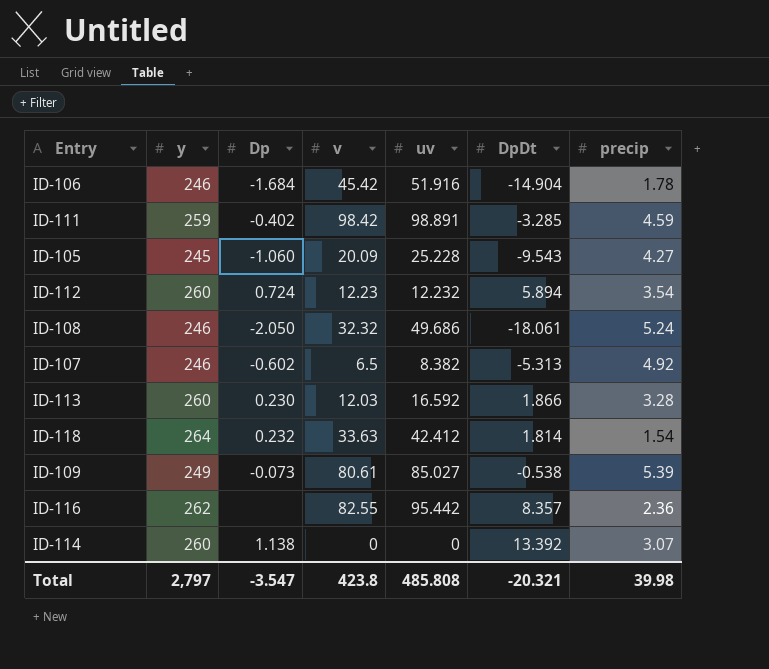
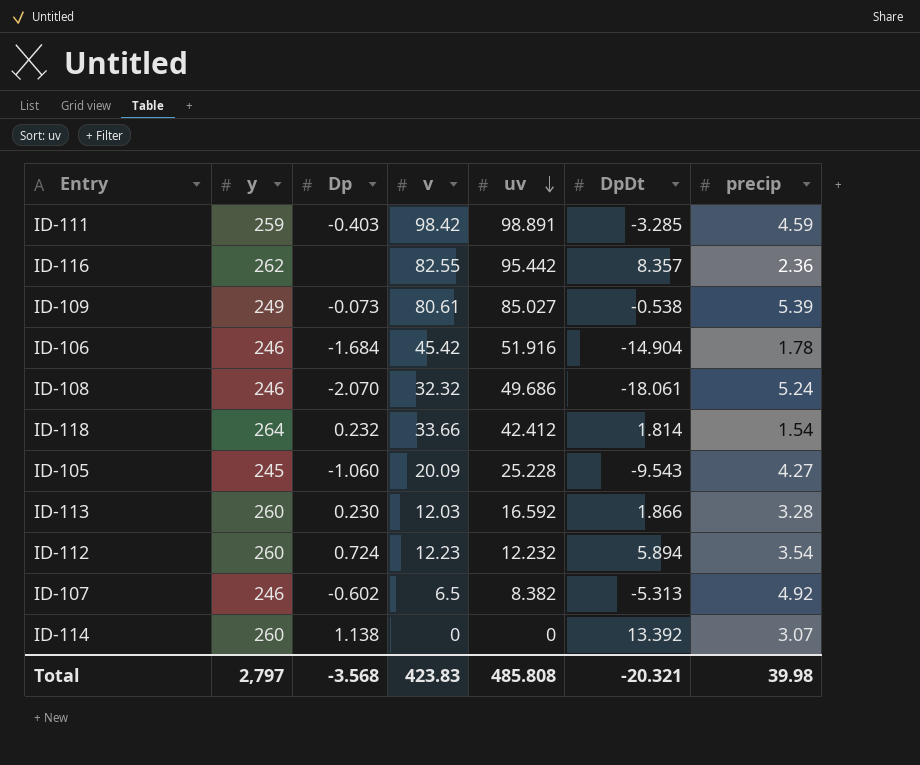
row order: none -> uv descending
ID-111 | Dp: -0.402 -> -0.403
ID-108 | Dp: -2.050 -> -2.070
ID-118 | v: 33.63 -> 33.66
Total | Dp: -3.547 -> -3.568
Total | v: 423.8 -> 423.83

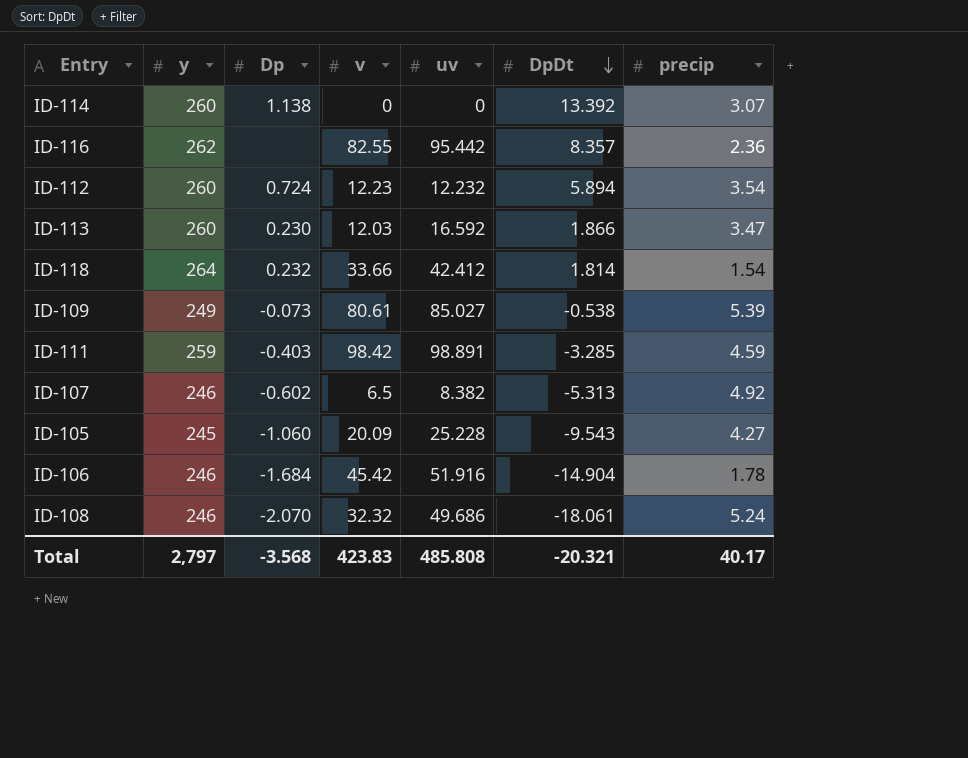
row order: uv descending -> DpDt descending
ID-113 | precip: 3.28 -> 3.47
Total | precip: 39.98 -> 40.17

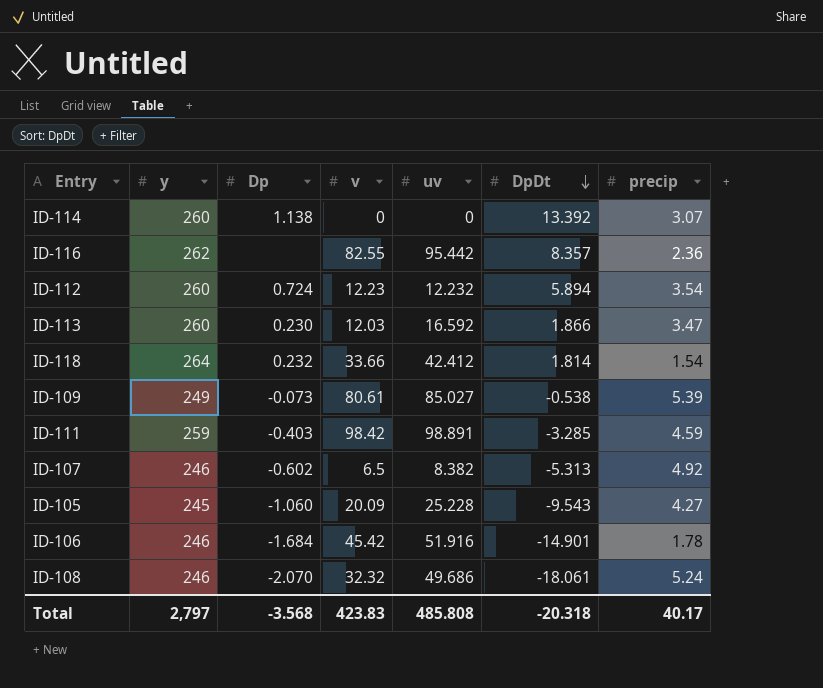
ID-106 | DpDt: -14.904 -> -14.901
Total | DpDt: -20.321 -> -20.318

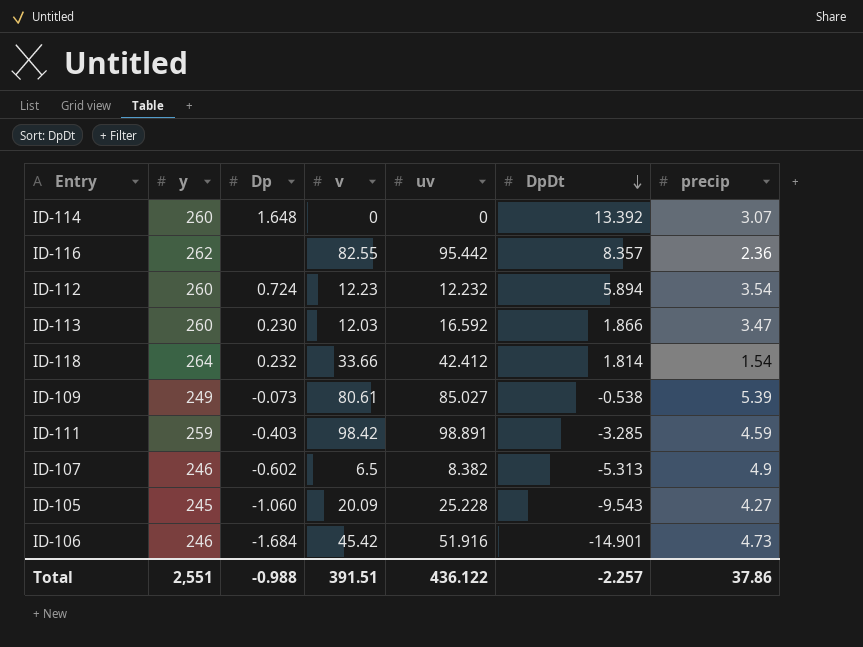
row ID-108: 246 | -2.070 | 32.32 | 49.686 | -18.061 | 5.24 -> none
ID-114 | Dp: 1.138 -> 1.648
ID-107 | precip: 4.92 -> 4.9
ID-106 | precip: 1.78 -> 4.73
Total | y: 2,797 -> 2,551
Total | Dp: -3.568 -> -0.988
Total | v: 423.83 -> 391.51
Total | uv: 485.808 -> 436.122
Total | DpDt: -20.318 -> -2.257
Total | precip: 40.17 -> 37.86

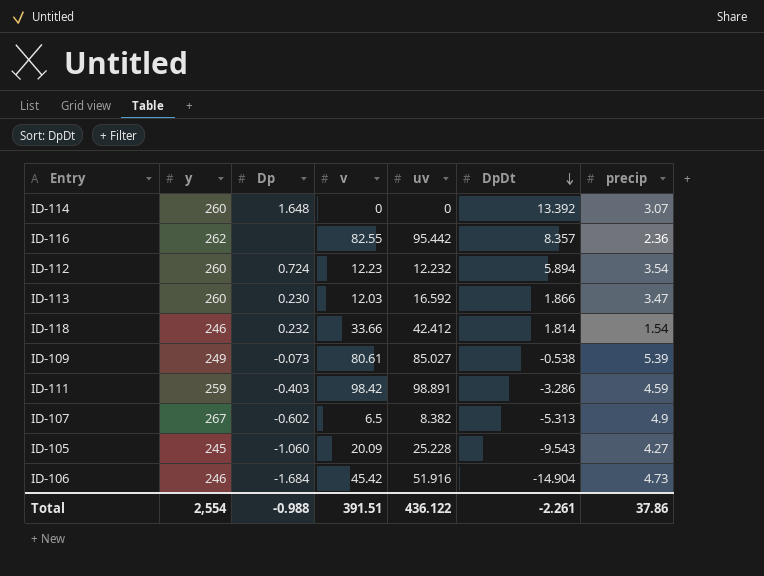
ID-118 | y: 264 -> 246
ID-111 | DpDt: -3.285 -> -3.286
ID-107 | y: 246 -> 267
ID-106 | DpDt: -14.901 -> -14.904
Total | y: 2,551 -> 2,554
Total | DpDt: -2.257 -> -2.261

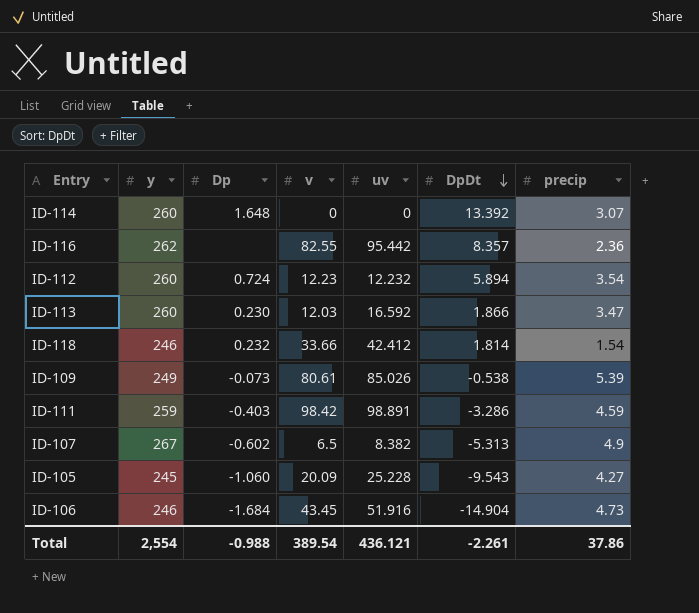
ID-109 | uv: 85.027 -> 85.026
ID-106 | v: 45.42 -> 43.45
Total | v: 391.51 -> 389.54
Total | uv: 436.122 -> 436.121

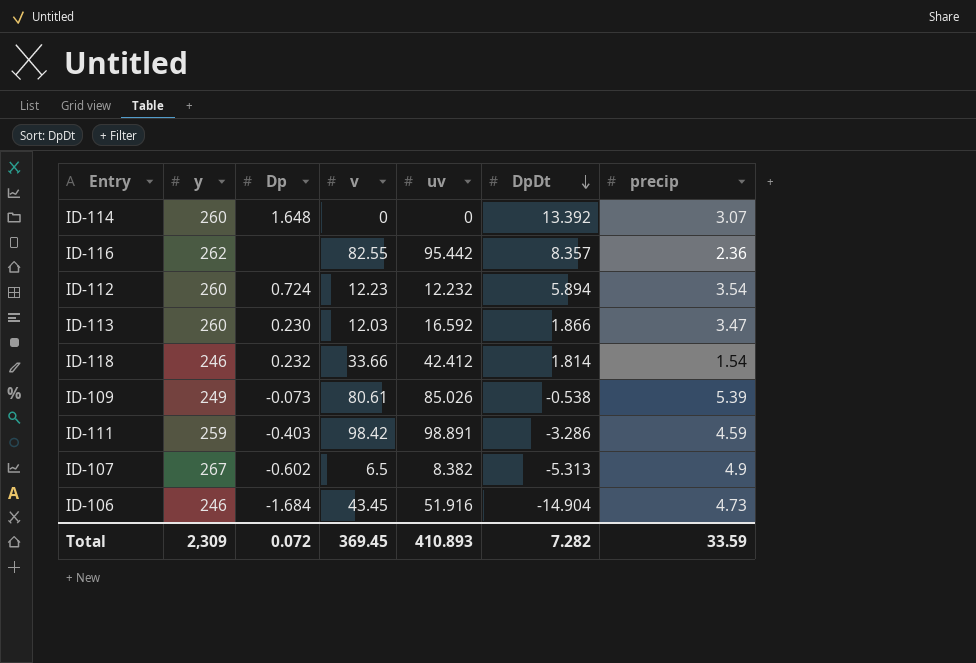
row ID-105: 245 | -1.060 | 20.09 | 25.228 | -9.543 | 4.27 -> none
Total | y: 2,554 -> 2,309
Total | Dp: -0.988 -> 0.072
Total | v: 389.54 -> 369.45
Total | uv: 436.121 -> 410.893
Total | DpDt: -2.261 -> 7.282
Total | precip: 37.86 -> 33.59

